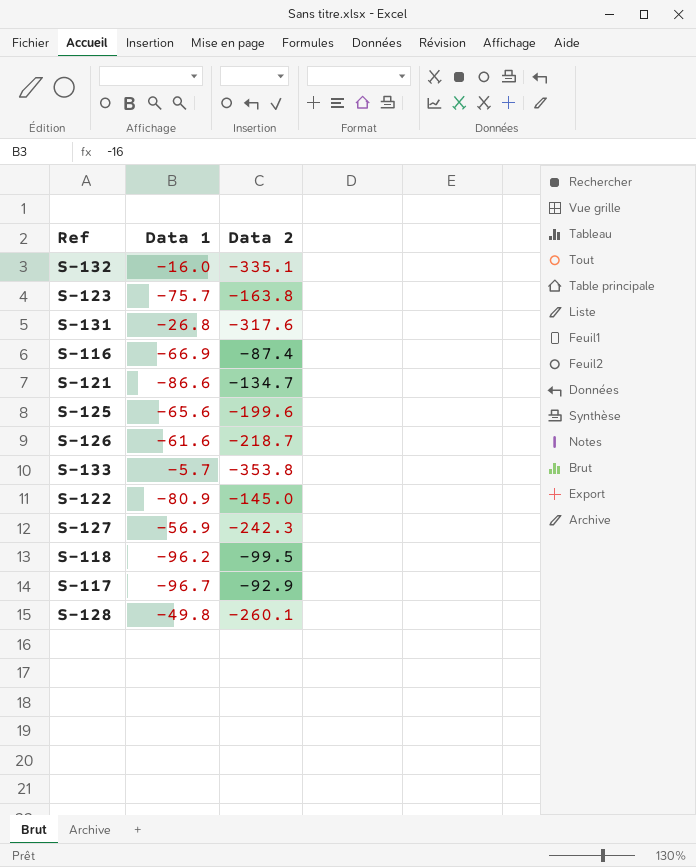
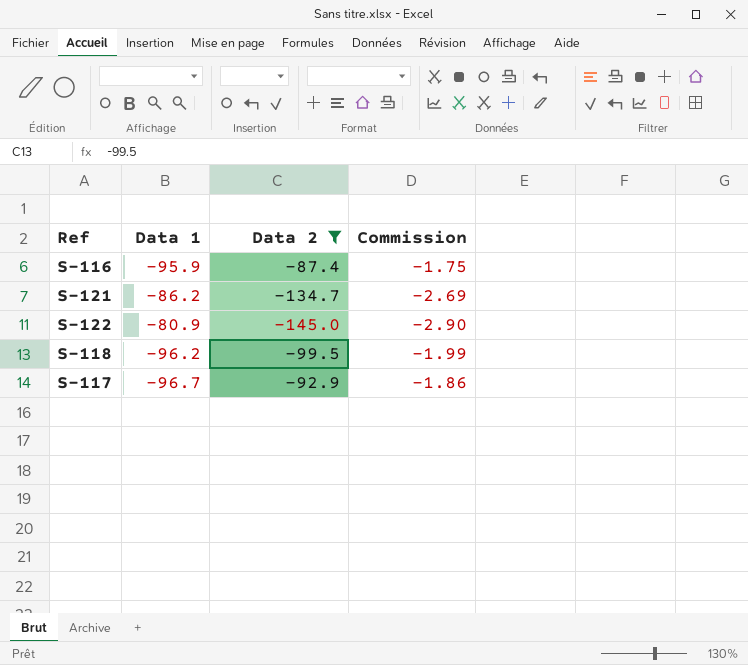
filter: none -> Data 2 >= -145.0
column Commission | formula: none -> [Data 2] * 0.02
S-116 | Data 1: -66.9 -> -95.9
S-121 | Data 1: -86.6 -> -86.2

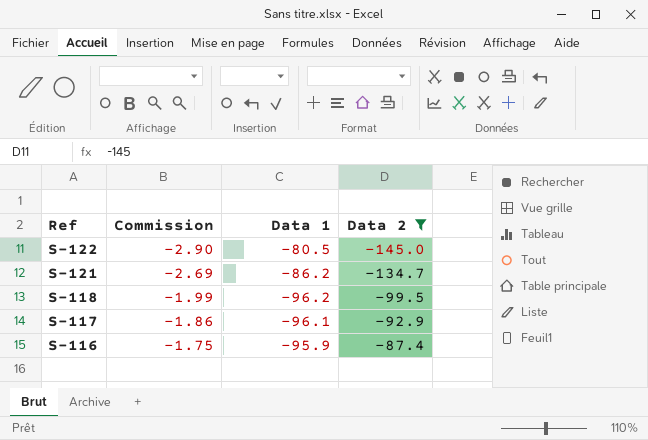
row order: none -> Ref descending
column Commission | position: 4 -> 2
S-122 | Data 1: -80.9 -> -80.5
S-117 | Data 1: -96.7 -> -96.1

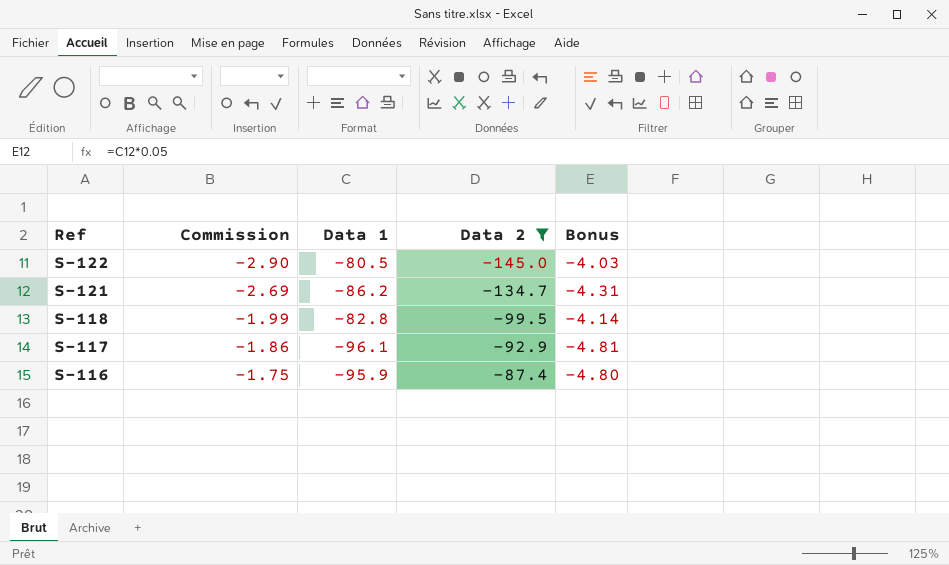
column Bonus | formula: none -> [Data 1] * 0.05
S-118 | Data 1: -96.2 -> -82.8

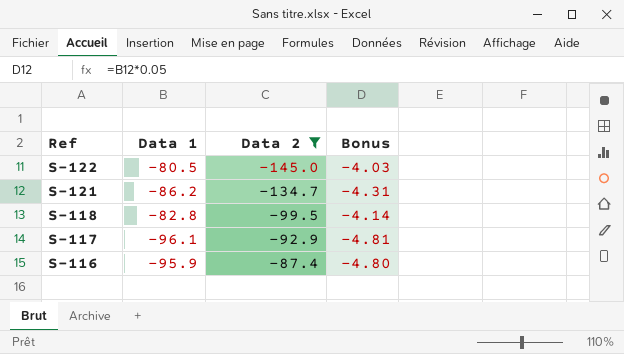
column Commission | formula: [Data 2] * 0.02 -> none

